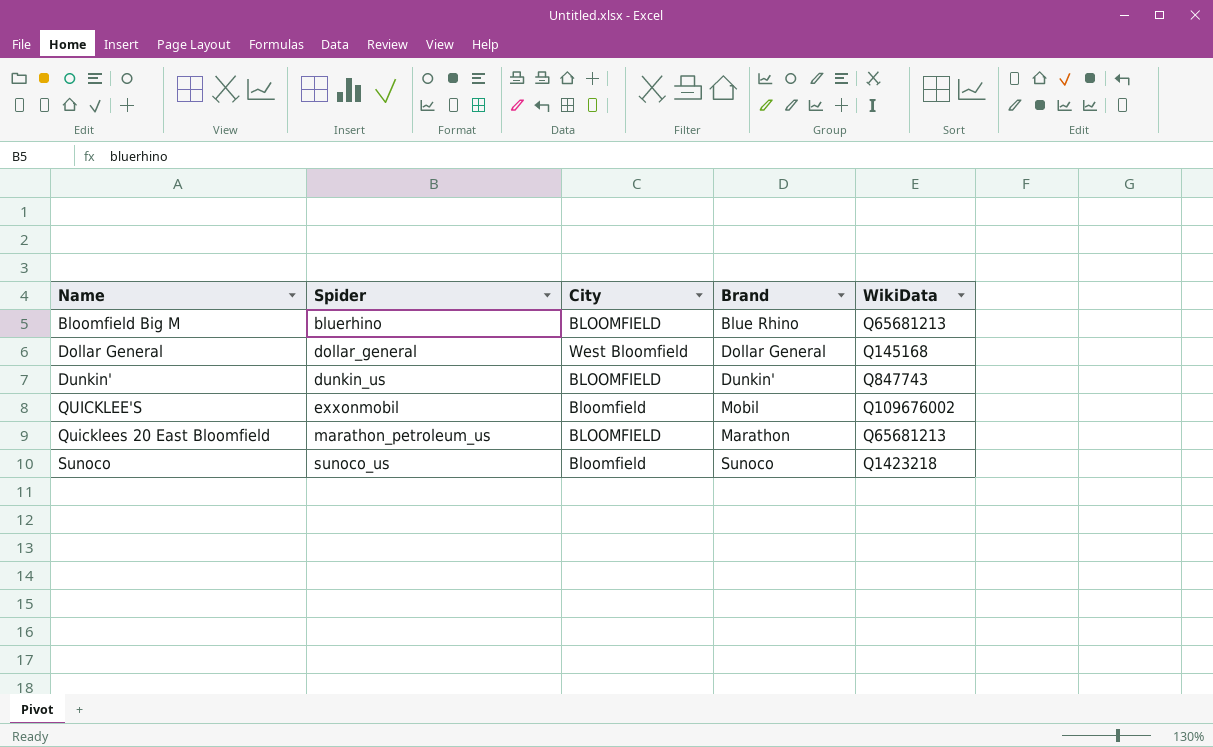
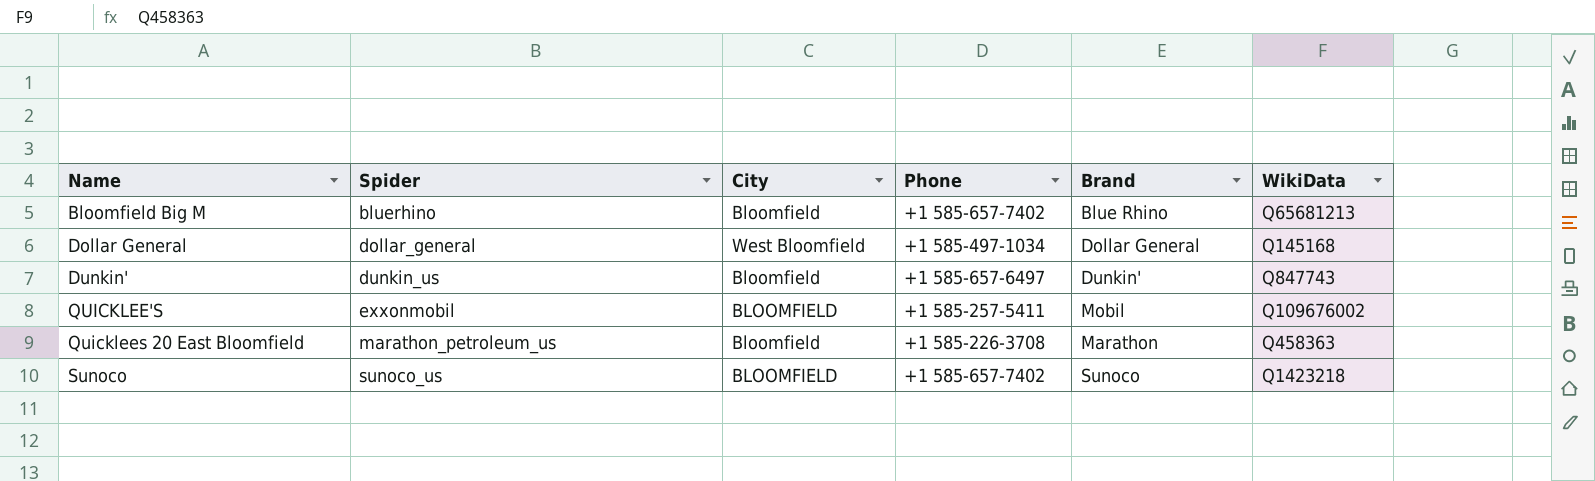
column Phone | position: none -> 4
Bloomfield Big M | City: BLOOMFIELD -> Bloomfield
Dunkin' | City: BLOOMFIELD -> Bloomfield
QUICKLEE'S | City: Bloomfield -> BLOOMFIELD
Quicklees 20 East Bloomfield | City: BLOOMFIELD -> Bloomfield
Quicklees 20 East Bloomfield | WikiData: Q65681213 -> Q458363
Sunoco | City: Bloomfield -> BLOOMFIELD

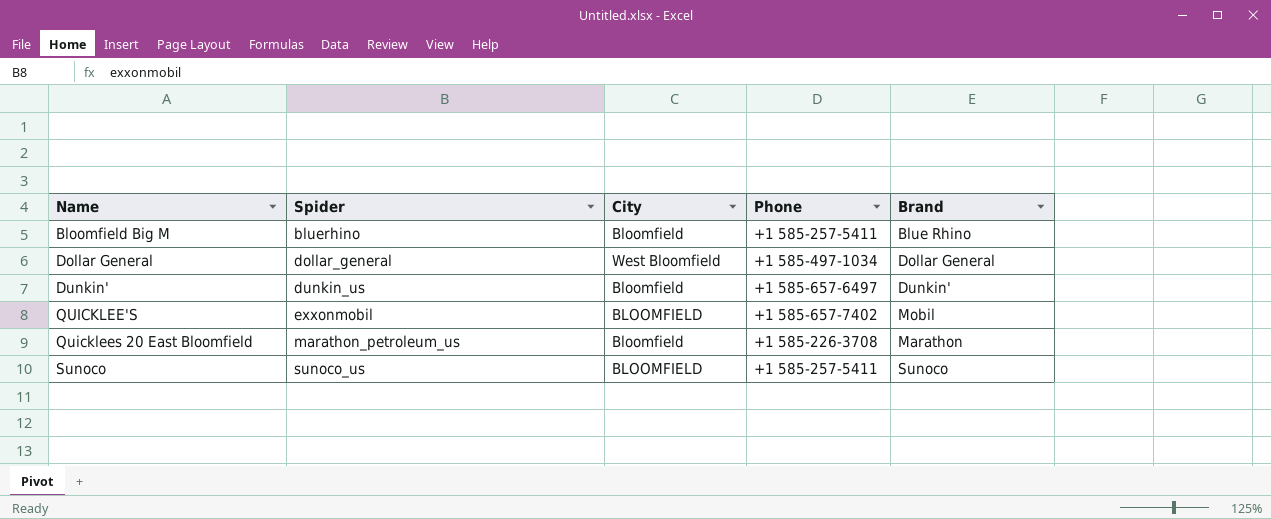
column WikiData | position: 6 -> none
Bloomfield Big M | Phone: +1 585-657-7402 -> +1 585-257-5411
QUICKLEE'S | Phone: +1 585-257-5411 -> +1 585-657-7402
Sunoco | Phone: +1 585-657-7402 -> +1 585-257-5411

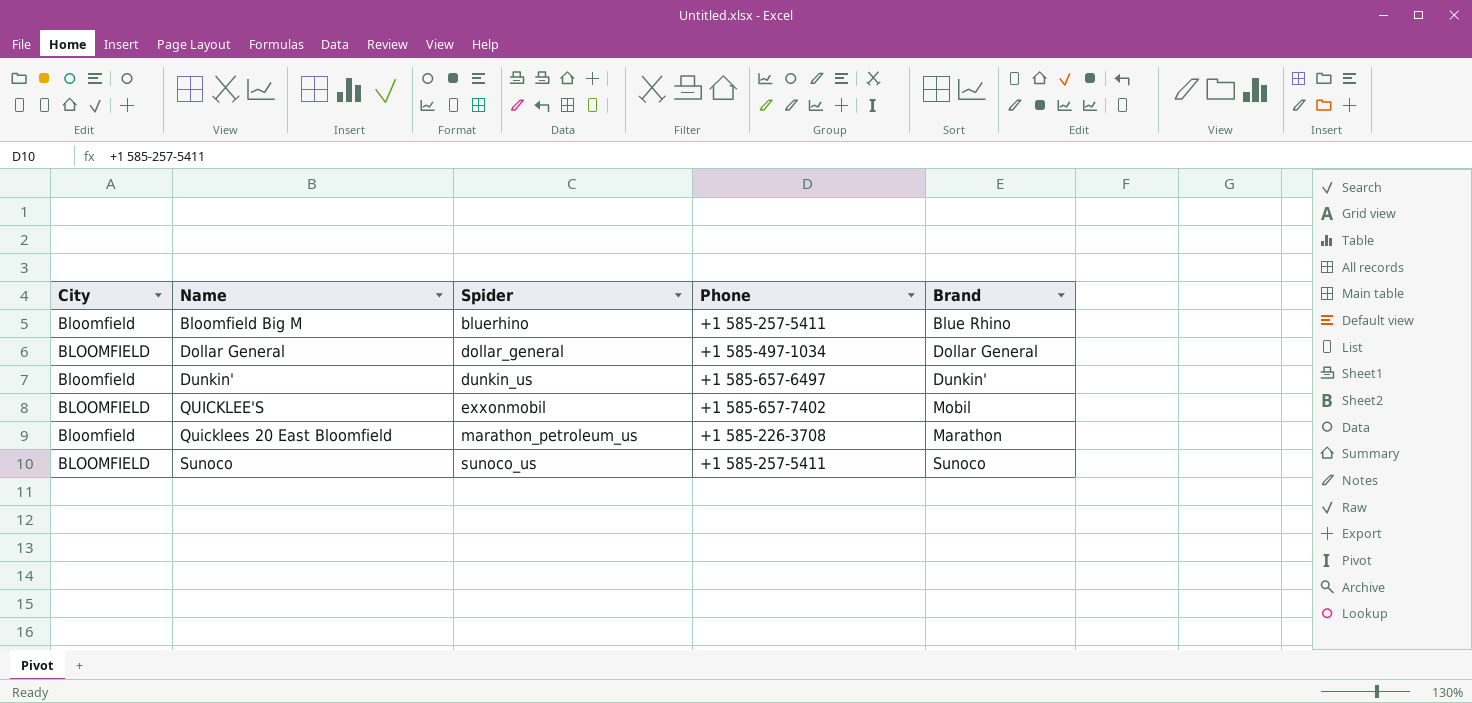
column City | position: 3 -> 1
Dollar General | City: West Bloomfield -> BLOOMFIELD

